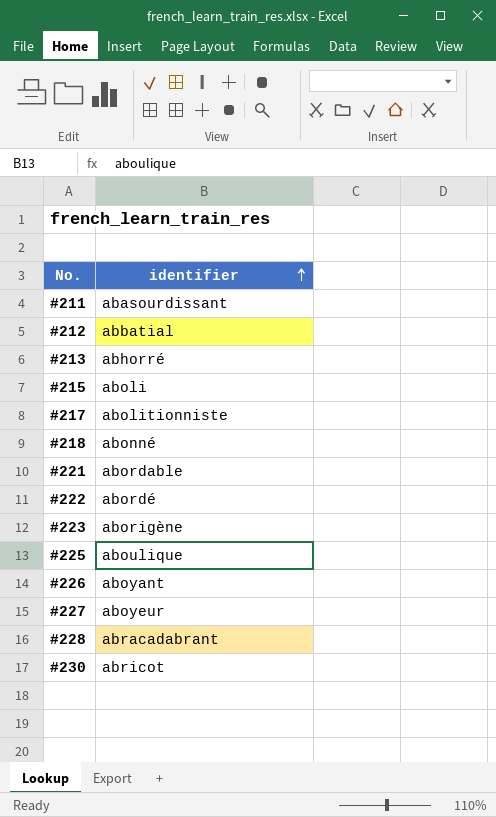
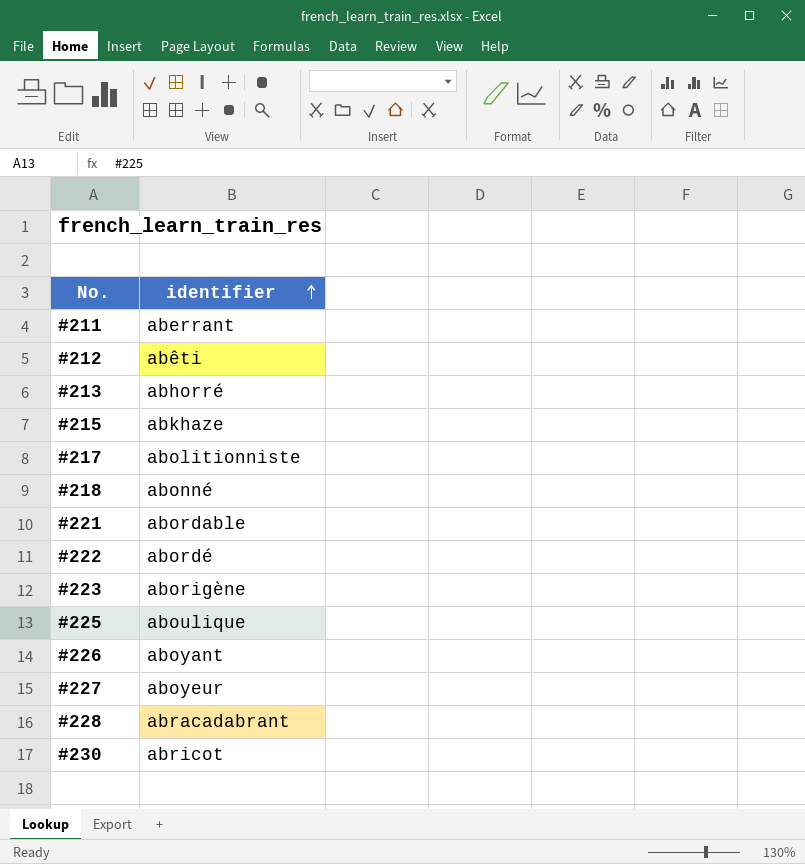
#211 | identifier: abasourdissant -> aberrant
#212 | identifier: abbatial -> abêti
#215 | identifier: aboli -> abkhaze

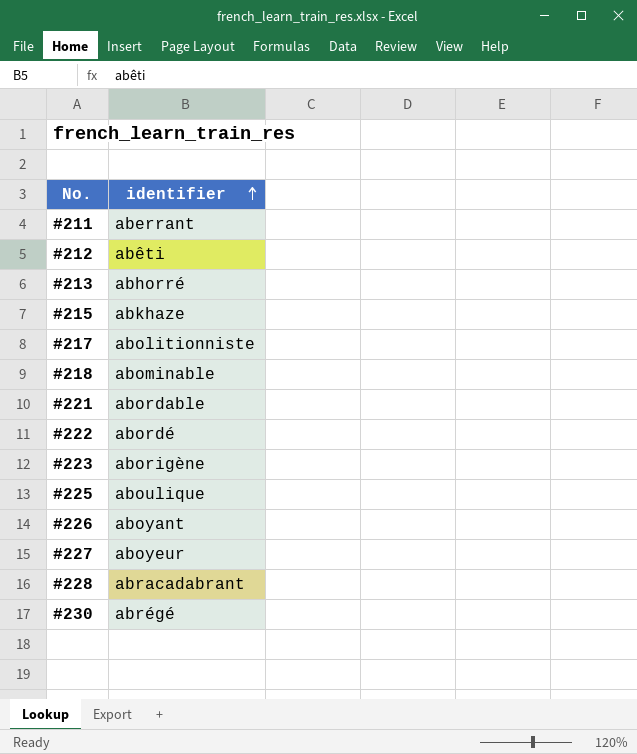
#218 | identifier: abonné -> abominable
#230 | identifier: abricot -> abrégé

